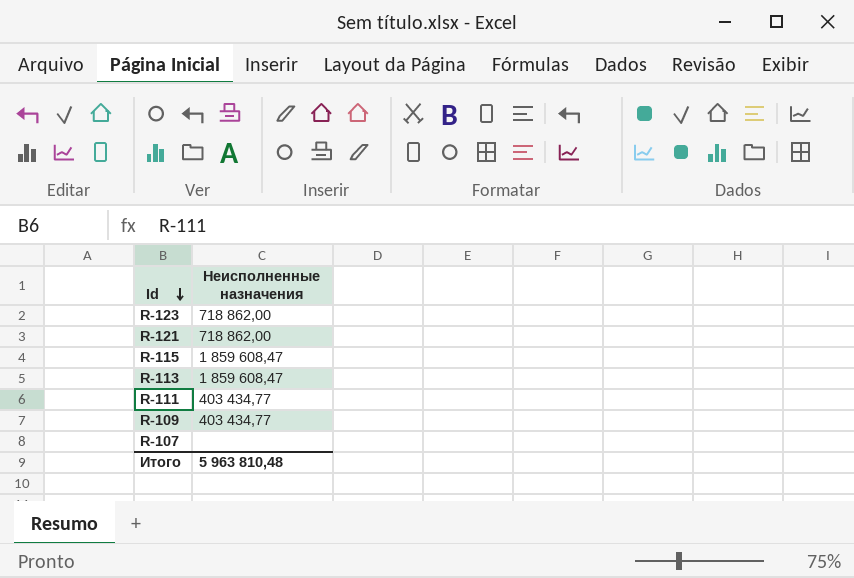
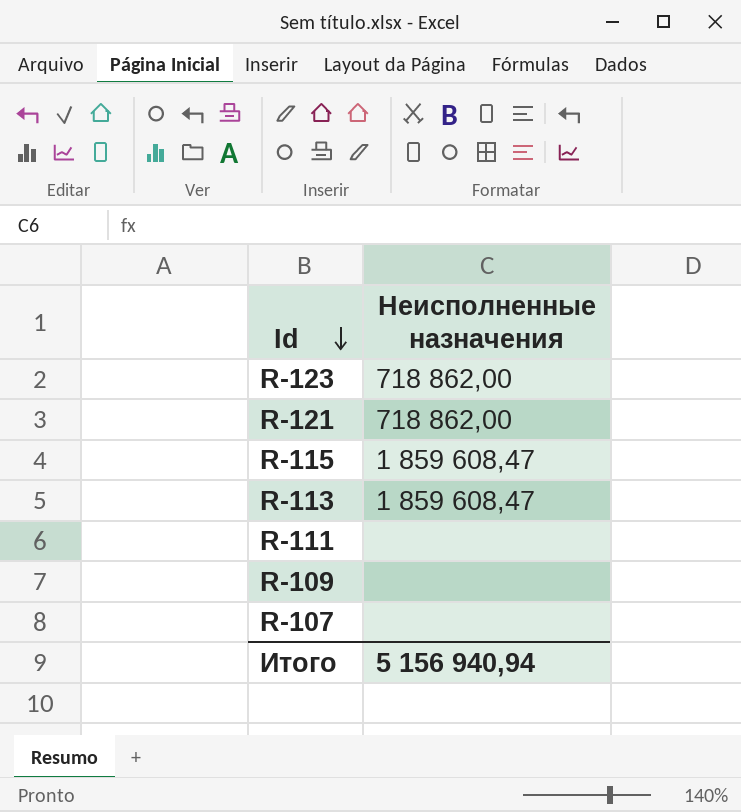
R-111 | Неисполненные назначения: 403 434,77 -> none
R-109 | Неисполненные назначения: 403 434,77 -> none
Итого | Неисполненные назначения: 5 963 810,48 -> 5 156 940,94

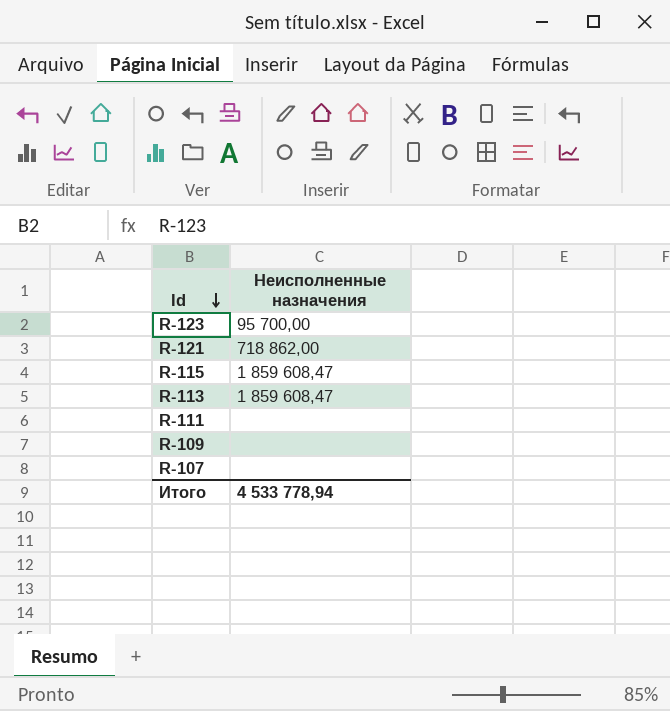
R-123 | Неисполненные назначения: 718 862,00 -> 95 700,00
Итого | Неисполненные назначения: 5 156 940,94 -> 4 533 778,94

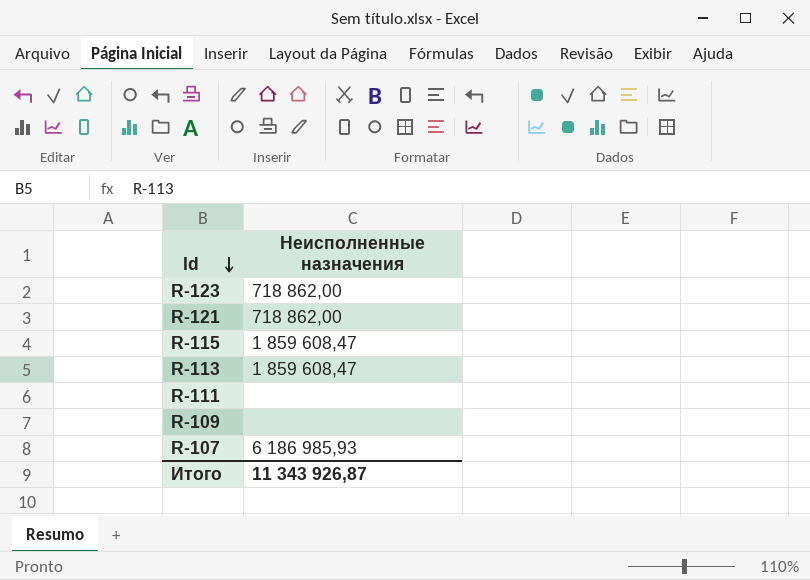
R-123 | Неисполненные назначения: 95 700,00 -> 718 862,00
R-107 | Неисполненные назначения: none -> 6 186 985,93
Итого | Неисполненные назначения: 4 533 778,94 -> 11 343 926,87

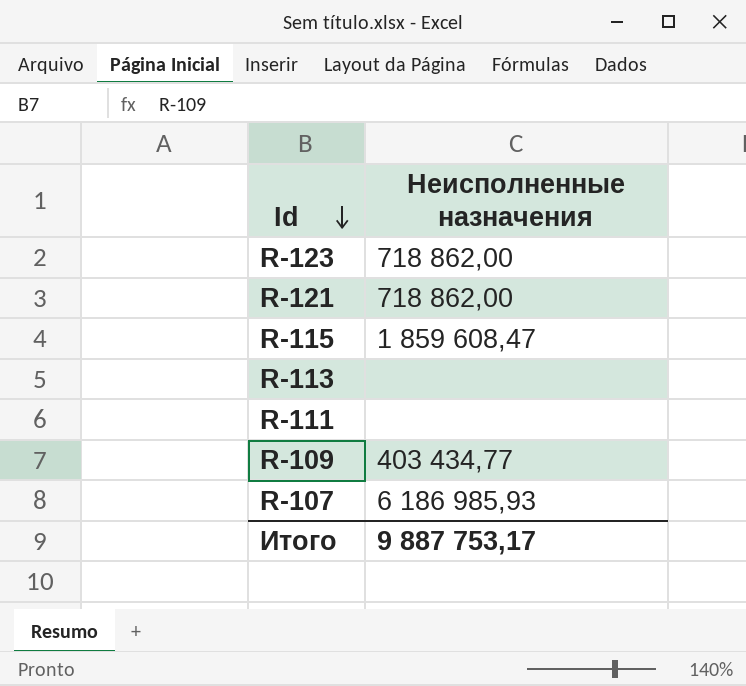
R-113 | Неисполненные назначения: 1 859 608,47 -> none
R-109 | Неисполненные назначения: none -> 403 434,77
Итого | Неисполненные назначения: 11 343 926,87 -> 9 887 753,17

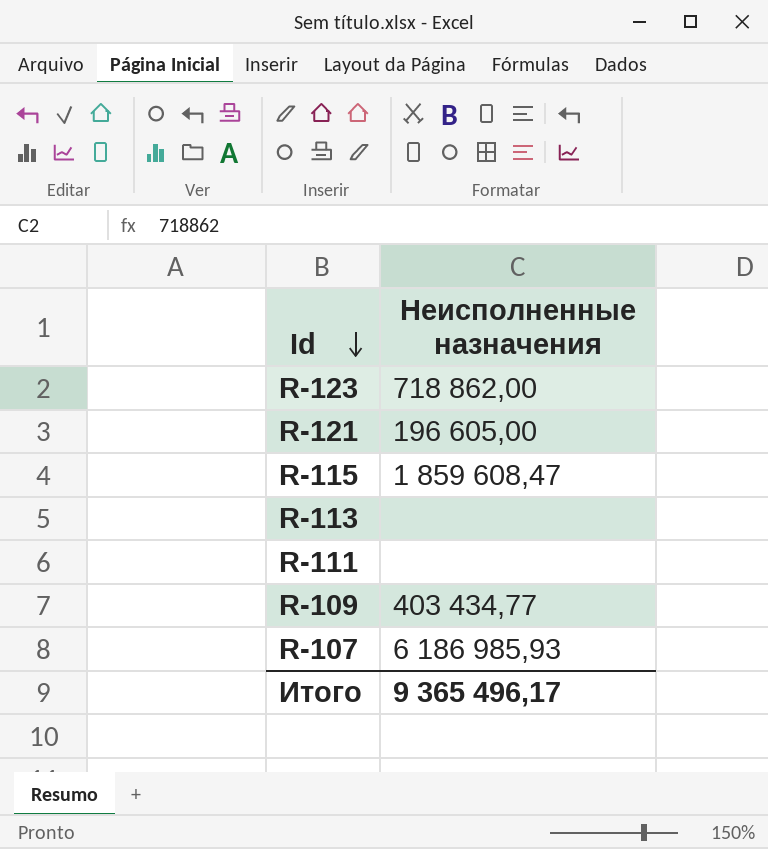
R-121 | Неисполненные назначения: 718 862,00 -> 196 605,00
Итого | Неисполненные назначения: 9 887 753,17 -> 9 365 496,17

